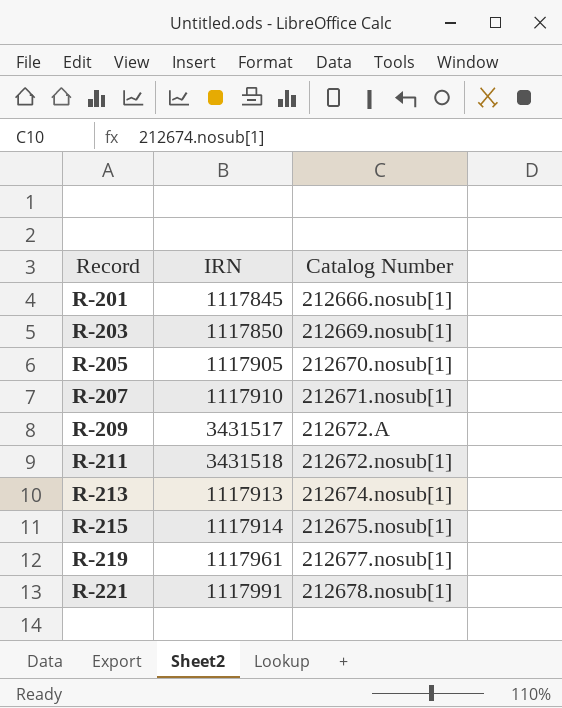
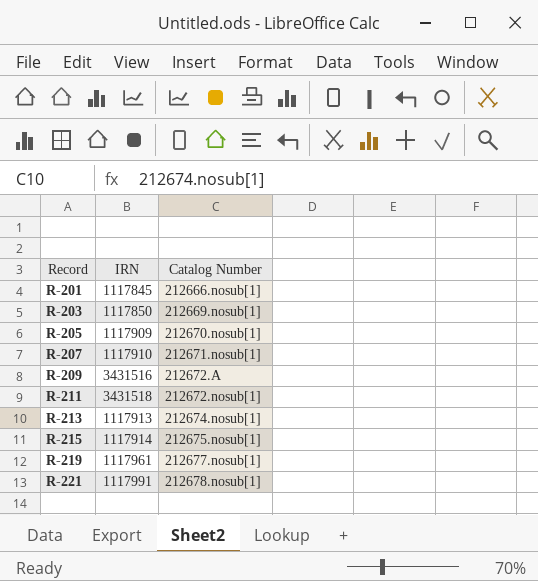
R-205 | IRN: 1117905 -> 1117909
R-209 | IRN: 3431517 -> 3431516

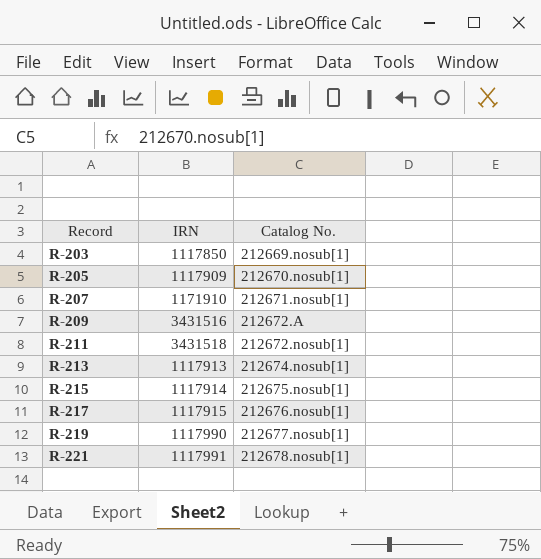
column name: Catalog Number -> Catalog No.
row R-201: 1117845 | 212666.nosub[1] -> none
R-207 | IRN: 1117910 -> 1171910
row R-217: none -> 1117915 | 212676.nosub[1]
R-219 | IRN: 1117961 -> 1117990

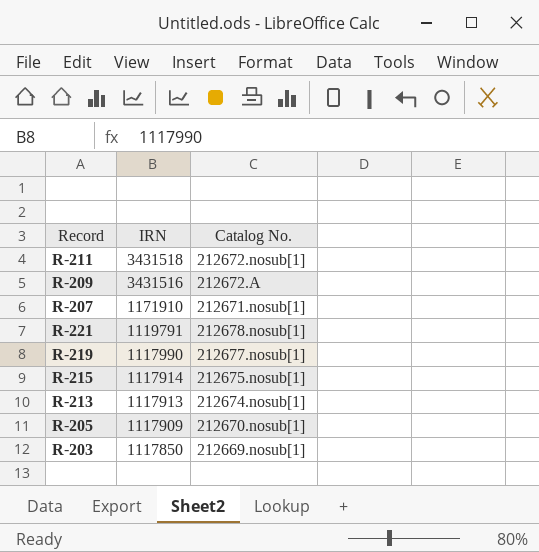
row order: Record ascending -> IRN descending
row R-217: 1117915 | 212676.nosub[1] -> none
R-221 | IRN: 1117991 -> 1119791

